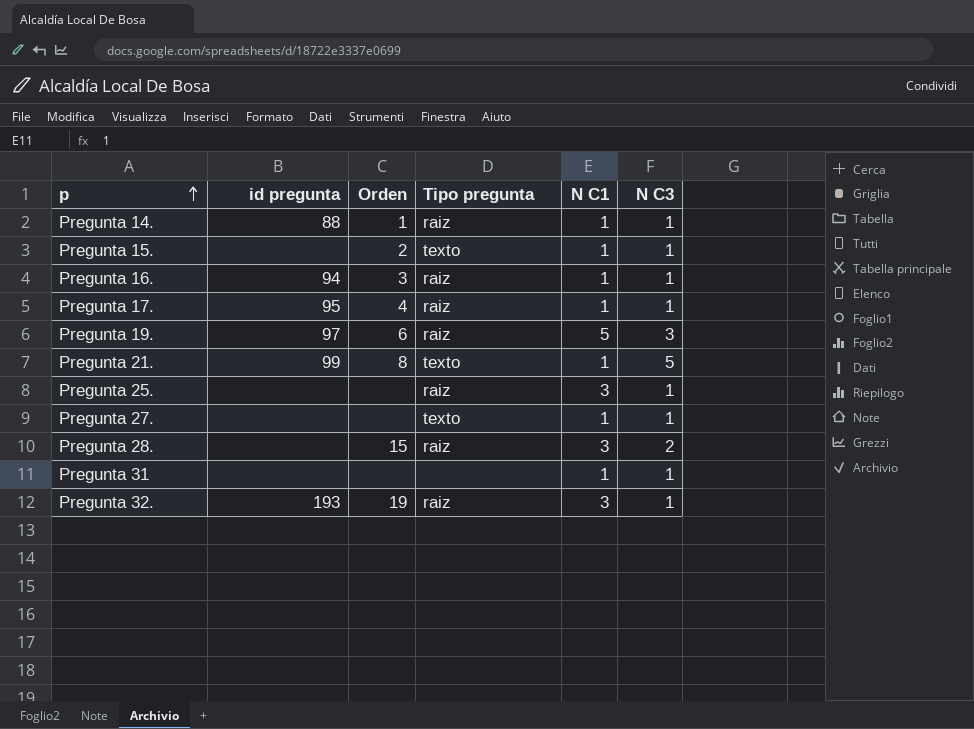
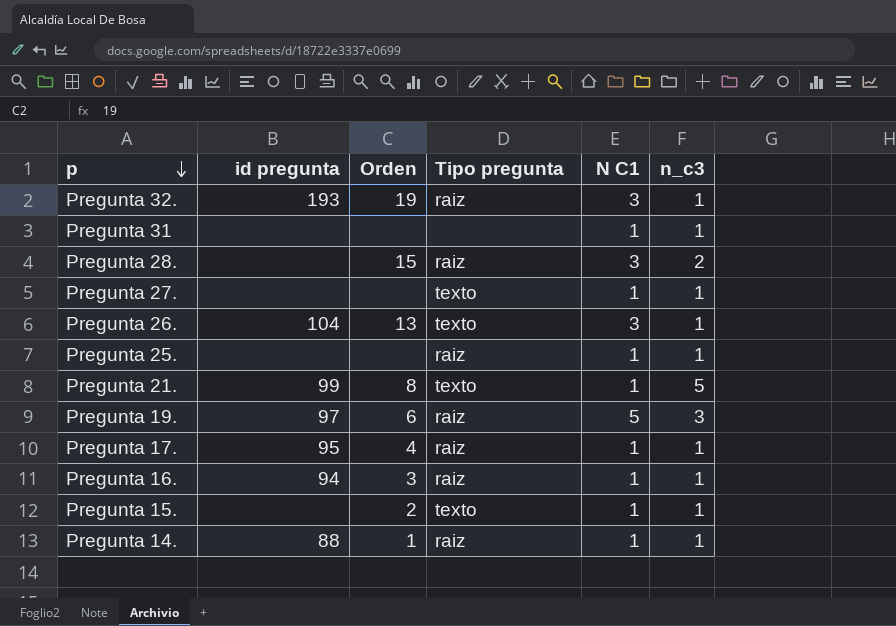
row order: p ascending -> p descending
column name: N C3 -> n_c3
row Pregunta 26.: none -> 104 | 13 | texto | 3 | 1
Pregunta 25. | N C1: 3 -> 1

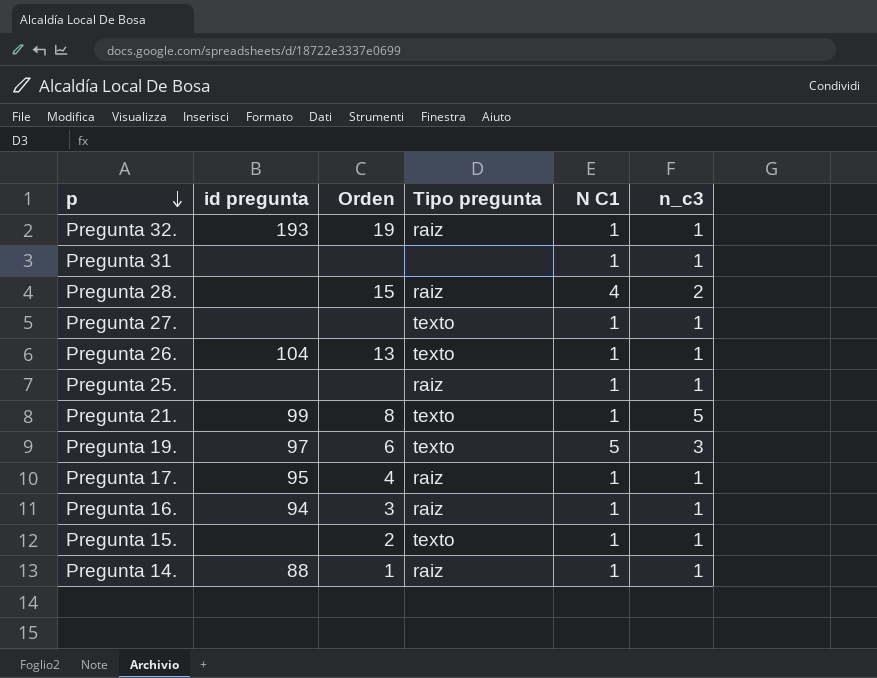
Pregunta 32. | N C1: 3 -> 1
Pregunta 28. | N C1: 3 -> 4
Pregunta 26. | N C1: 3 -> 1
Pregunta 19. | Tipo pregunta: raiz -> texto

